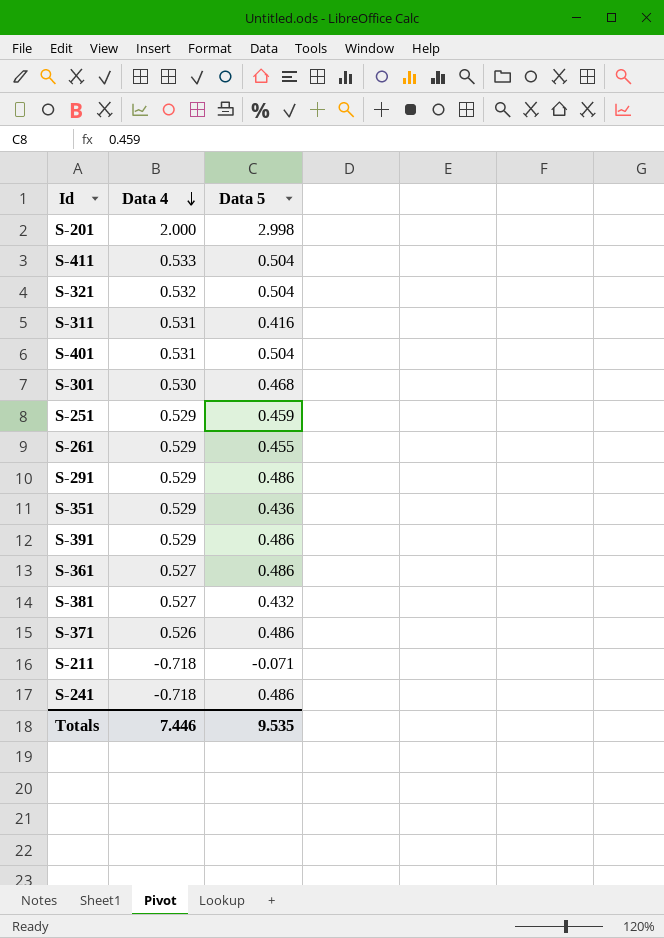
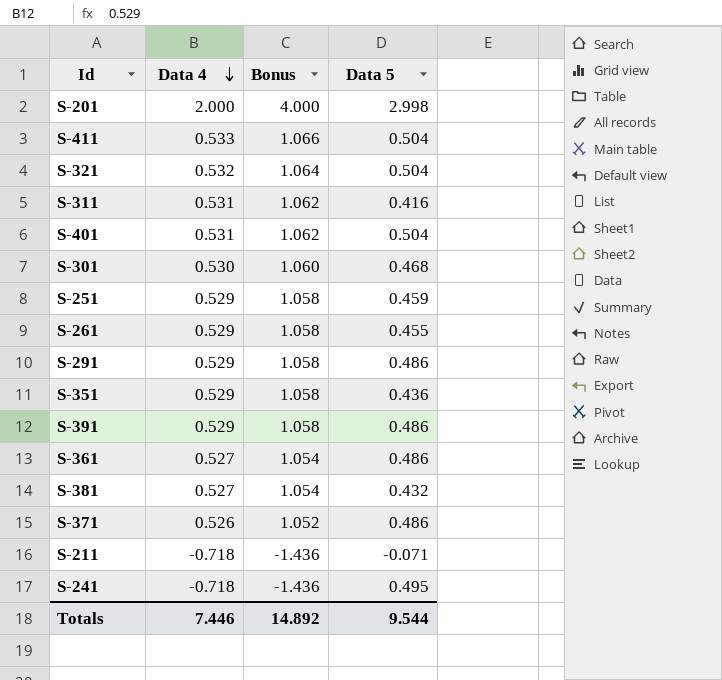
column Bonus | formula: none -> [Data 4] * 2
S-241 | Data 5: 0.486 -> 0.495
Totals | Data 5: 9.535 -> 9.544

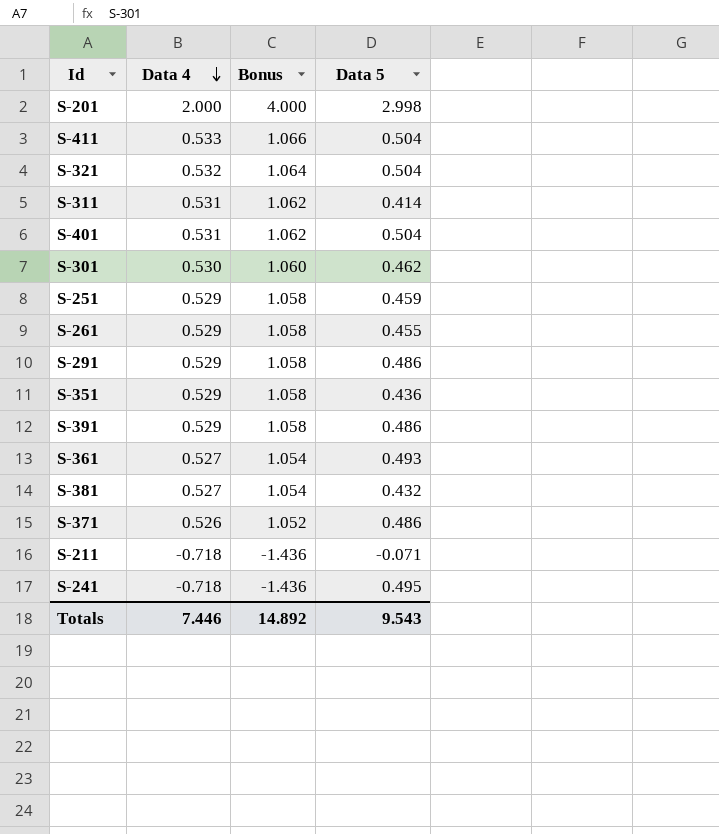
S-311 | Data 5: 0.416 -> 0.414
S-301 | Data 5: 0.468 -> 0.462
S-361 | Data 5: 0.486 -> 0.493
Totals | Data 5: 9.544 -> 9.543

